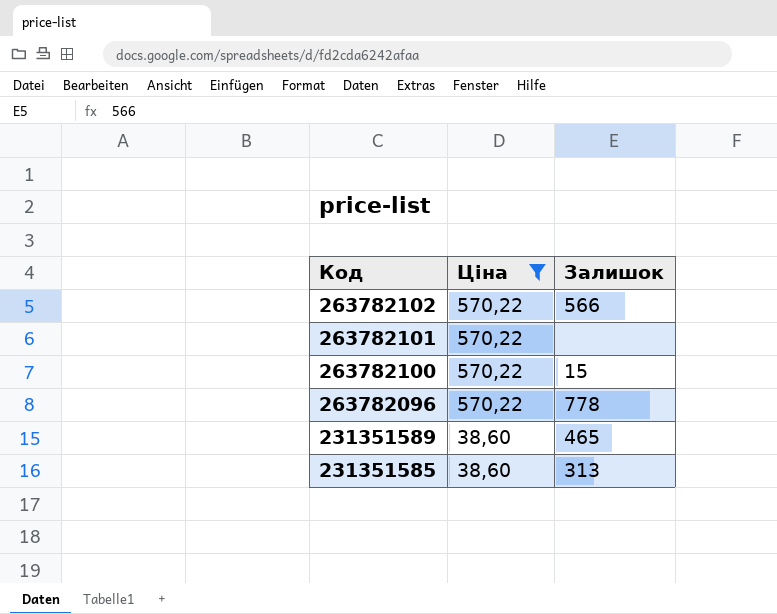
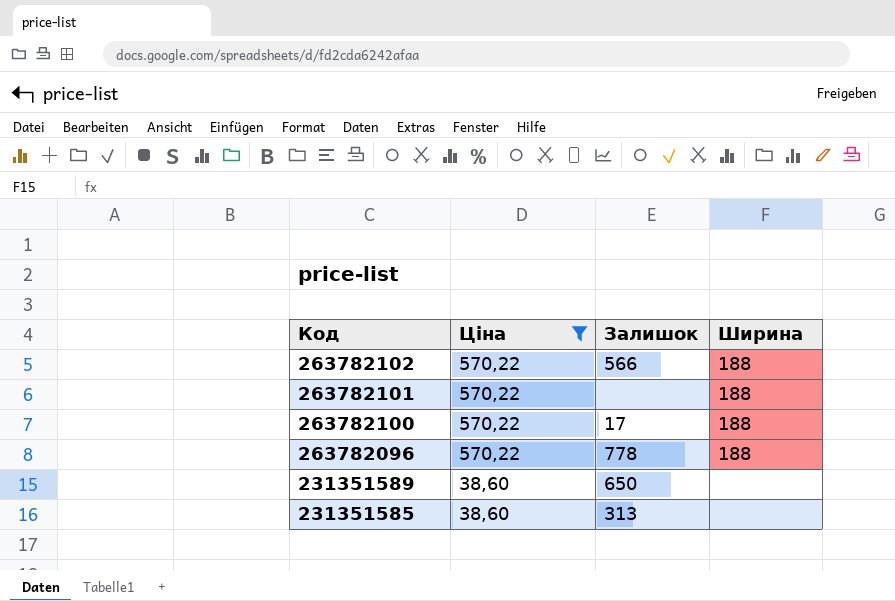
column Ширина | position: none -> 4
263782100 | Залишок: 15 -> 17
231351589 | Залишок: 465 -> 650

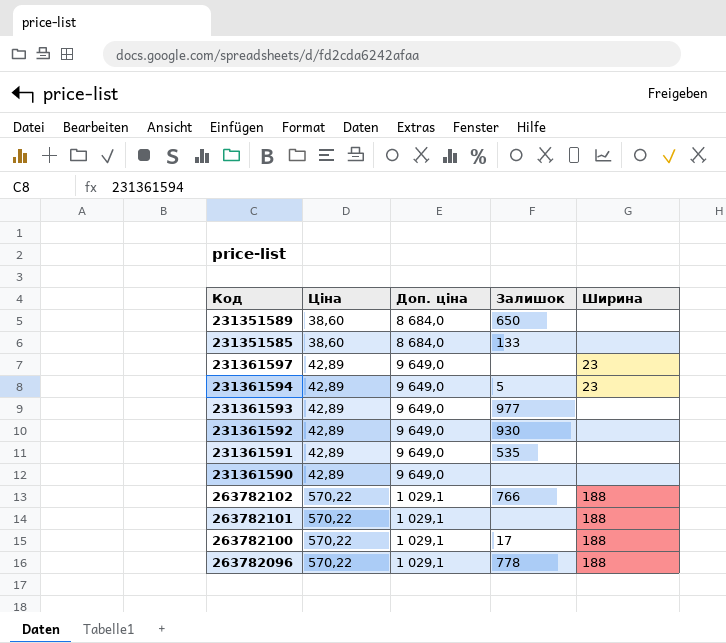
filter: Ціна != 42,89 -> none
row order: Код descending -> Ціна ascending
column Доп. ціна | position: none -> 3
231351585 | Залишок: 313 -> 133
263782102 | Залишок: 566 -> 766

